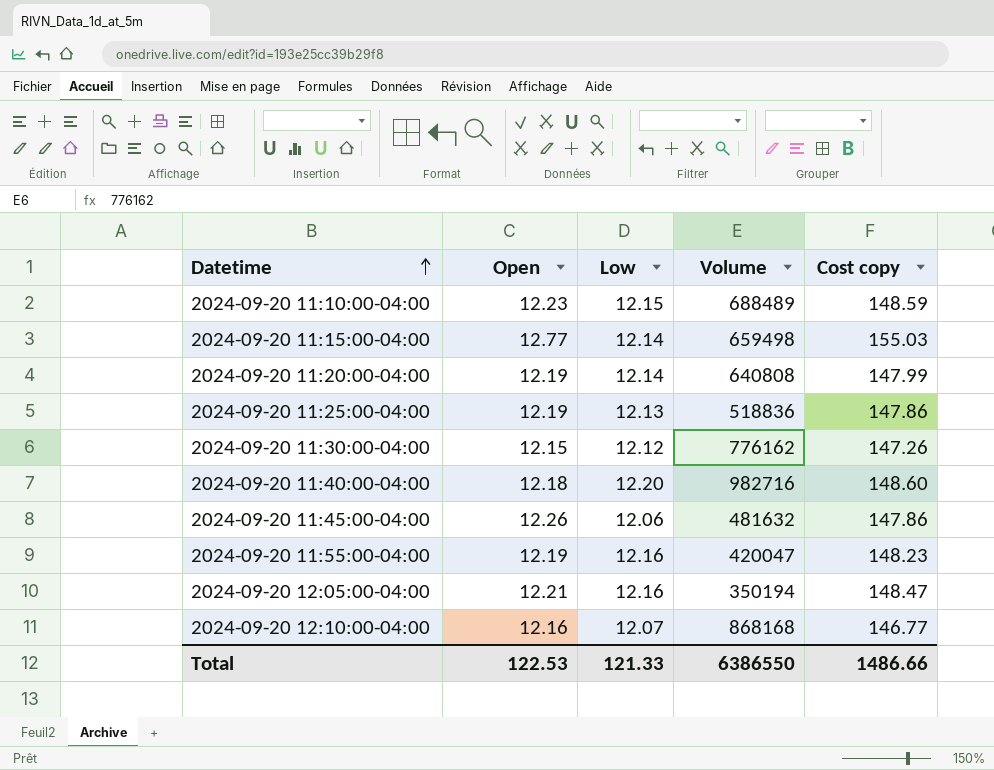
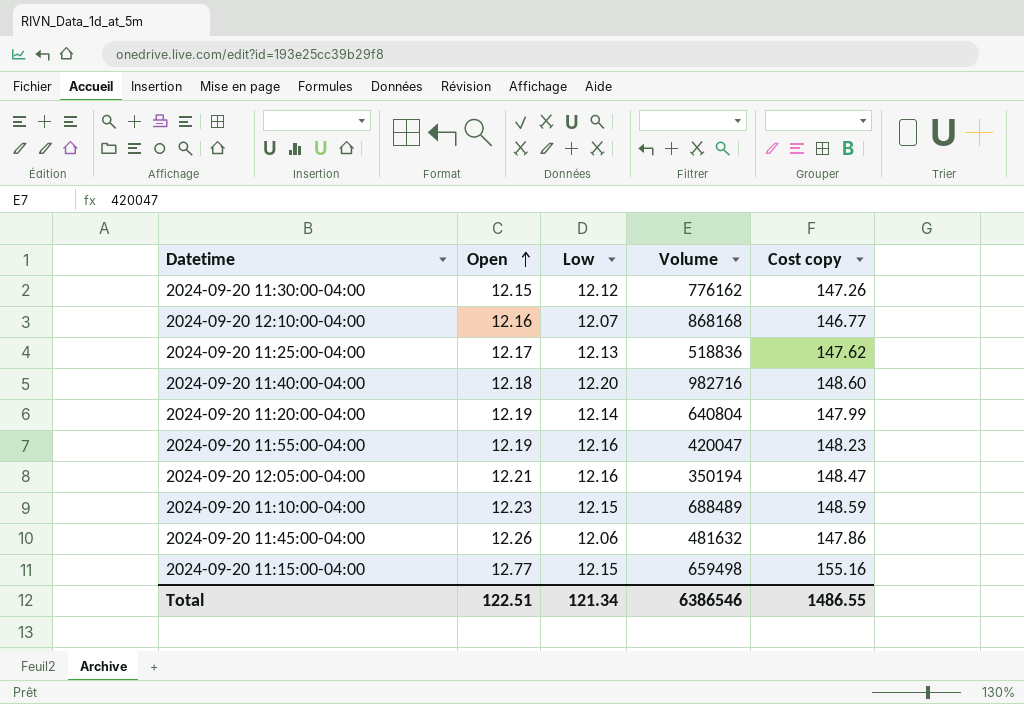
row order: Datetime ascending -> Open ascending
2024-09-20 11:25:00-04:00 | Open: 12.19 -> 12.17
2024-09-20 11:25:00-04:00 | Cost copy: 147.86 -> 147.62
2024-09-20 11:20:00-04:00 | Volume: 640808 -> 640804
2024-09-20 11:15:00-04:00 | Low: 12.14 -> 12.15
2024-09-20 11:15:00-04:00 | Cost copy: 155.03 -> 155.16
Total | Open: 122.53 -> 122.51
Total | Low: 121.33 -> 121.34
Total | Volume: 6386550 -> 6386546
Total | Cost copy: 1486.66 -> 1486.55

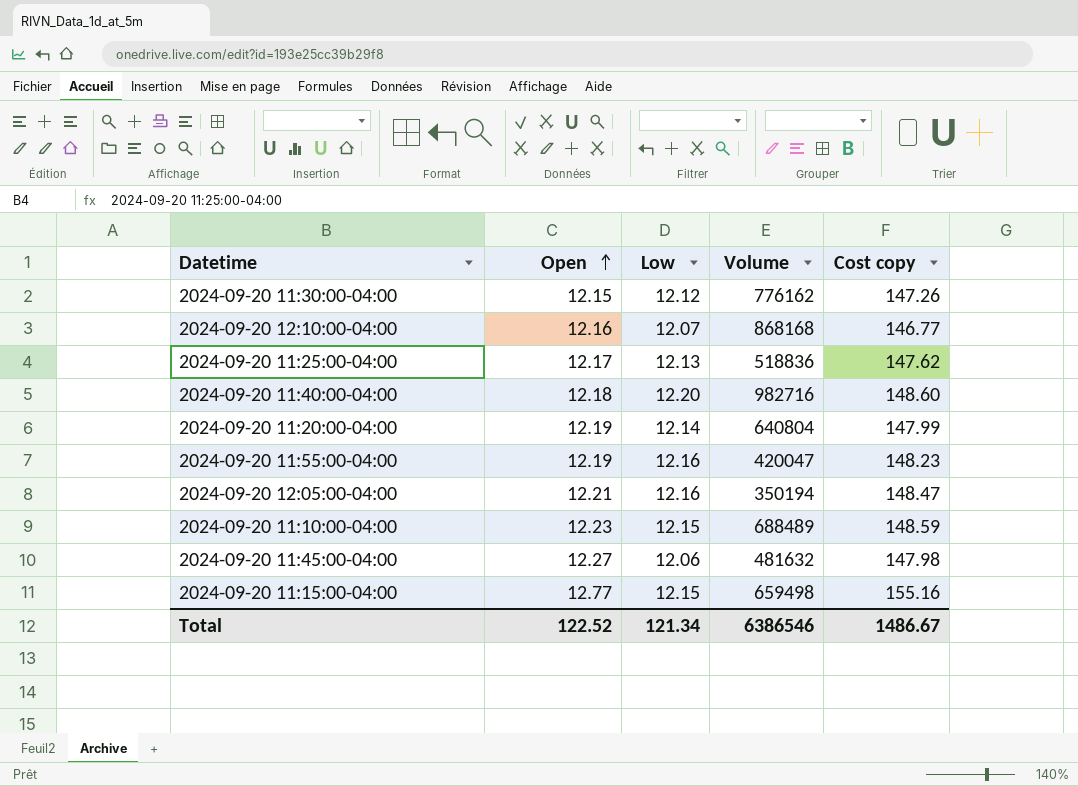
2024-09-20 11:45:00-04:00 | Open: 12.26 -> 12.27
2024-09-20 11:45:00-04:00 | Cost copy: 147.86 -> 147.98
Total | Open: 122.51 -> 122.52
Total | Cost copy: 1486.55 -> 1486.67

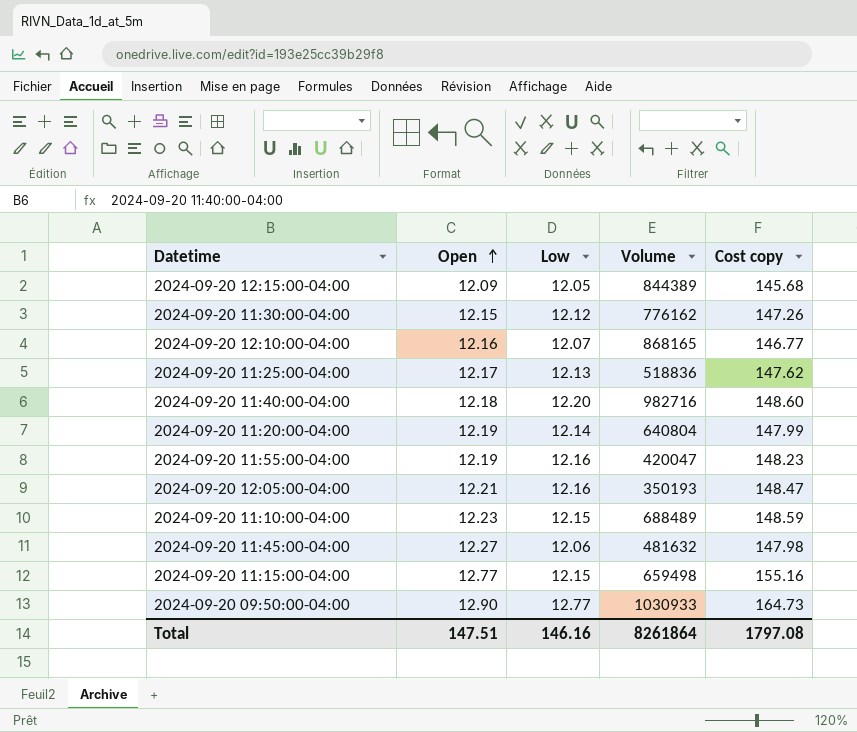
row 2024-09-20 12:15:00-04:00: none -> 12.09 | 12.05 | 844389 | 145.68
2024-09-20 12:10:00-04:00 | Volume: 868168 -> 868165
2024-09-20 12:05:00-04:00 | Volume: 350194 -> 350193
row 2024-09-20 09:50:00-04:00: none -> 12.90 | 12.77 | 1030933 | 164.73
Total | Open: 122.52 -> 147.51
Total | Low: 121.34 -> 146.16
Total | Volume: 6386546 -> 8261864
Total | Cost copy: 1486.67 -> 1797.08

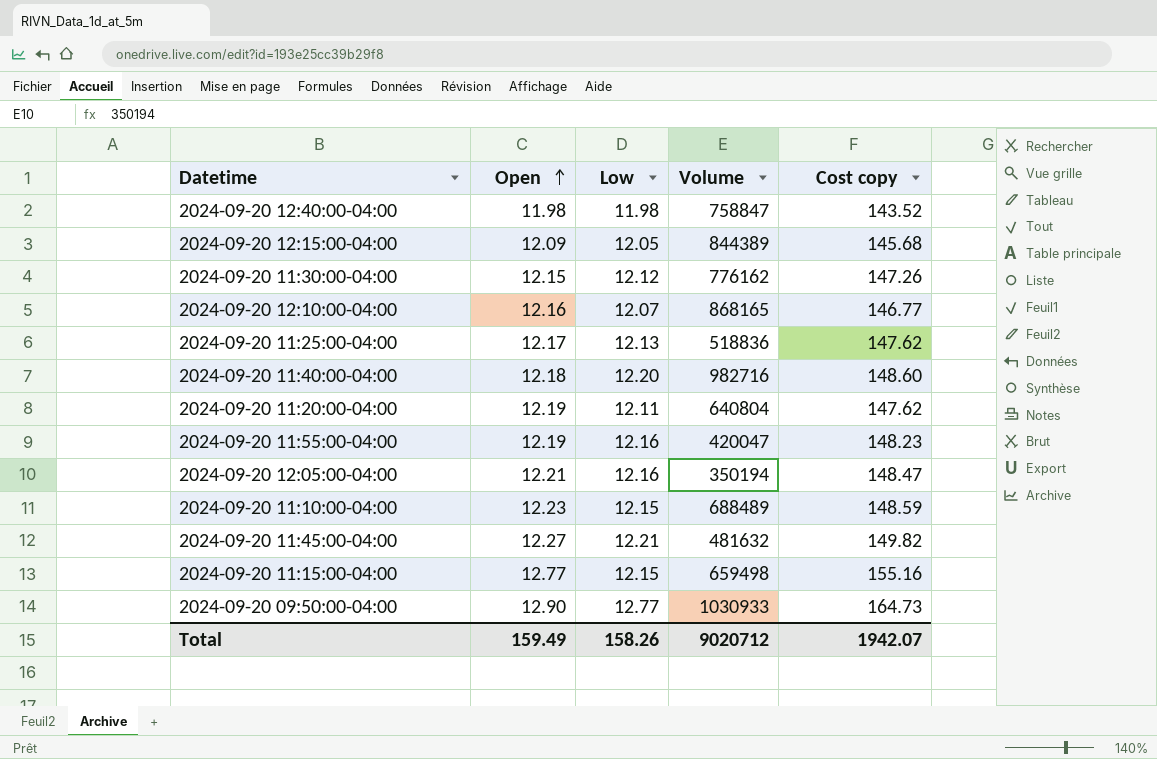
row 2024-09-20 12:40:00-04:00: none -> 11.98 | 11.98 | 758847 | 143.52
2024-09-20 11:20:00-04:00 | Low: 12.14 -> 12.11
2024-09-20 11:20:00-04:00 | Cost copy: 147.99 -> 147.62
2024-09-20 12:05:00-04:00 | Volume: 350193 -> 350194
2024-09-20 11:45:00-04:00 | Low: 12.06 -> 12.21
2024-09-20 11:45:00-04:00 | Cost copy: 147.98 -> 149.82
Total | Open: 147.51 -> 159.49
Total | Low: 146.16 -> 158.26
Total | Volume: 8261864 -> 9020712
Total | Cost copy: 1797.08 -> 1942.07

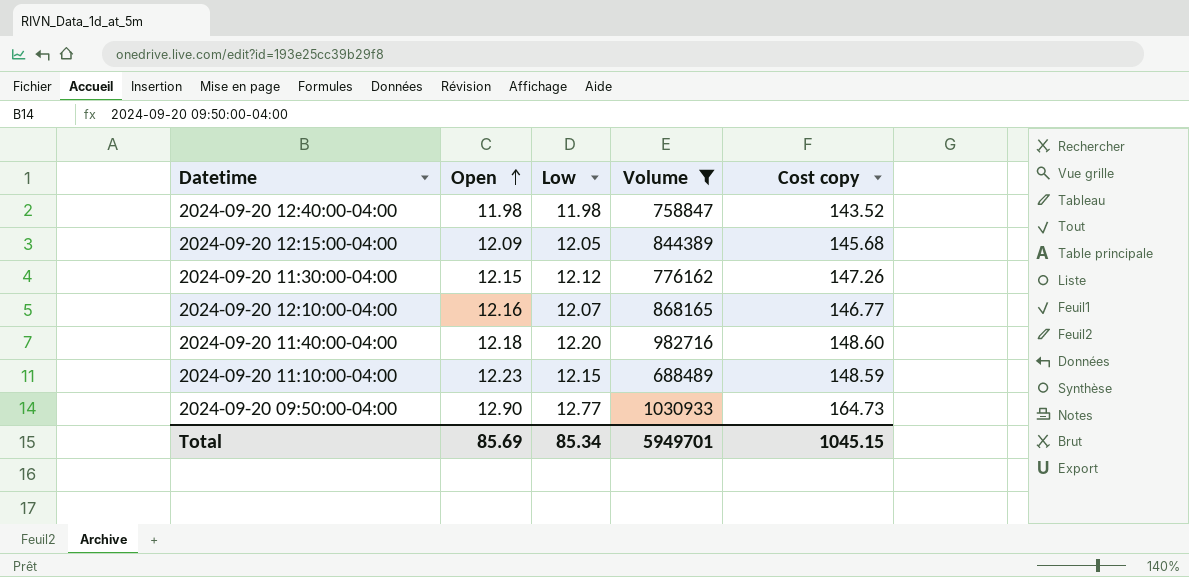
filter: none -> Volume >= 688489
Total | Open: 159.49 -> 85.69
Total | Low: 158.26 -> 85.34
Total | Volume: 9020712 -> 5949701
Total | Cost copy: 1942.07 -> 1045.15

